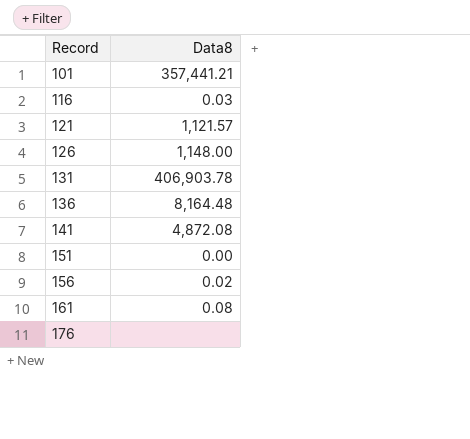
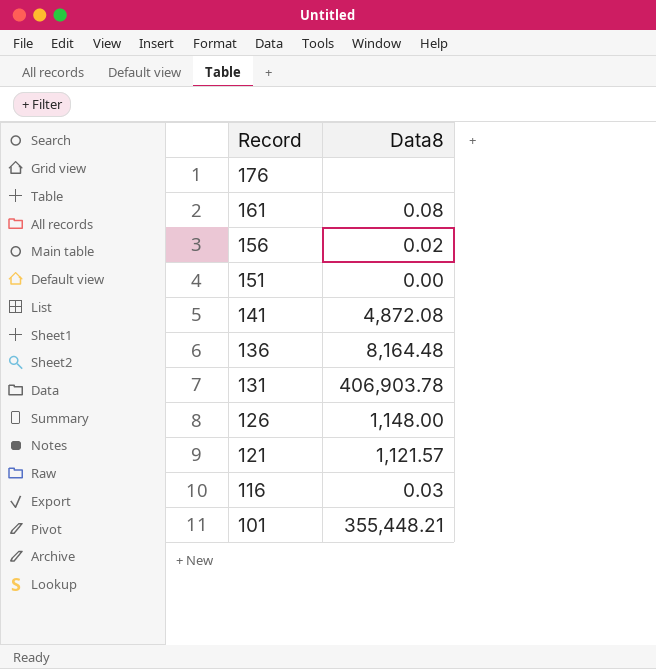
row order: Record ascending -> Record descending
101 | Data8: 357,441.21 -> 355,448.21

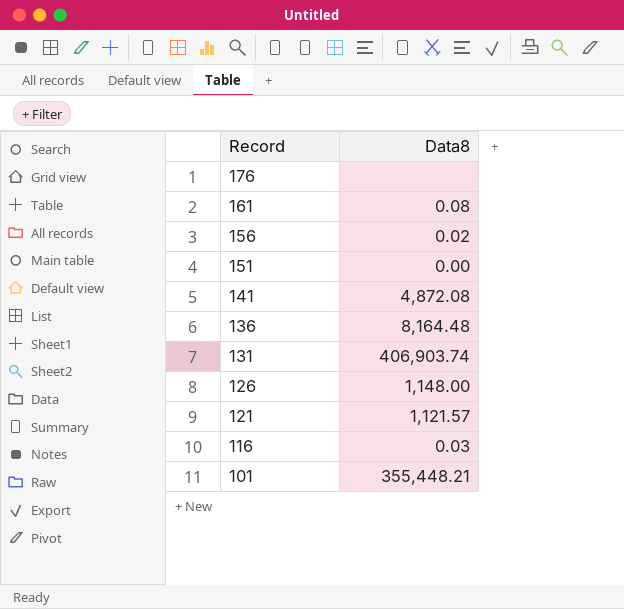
131 | Data8: 406,903.78 -> 406,903.74

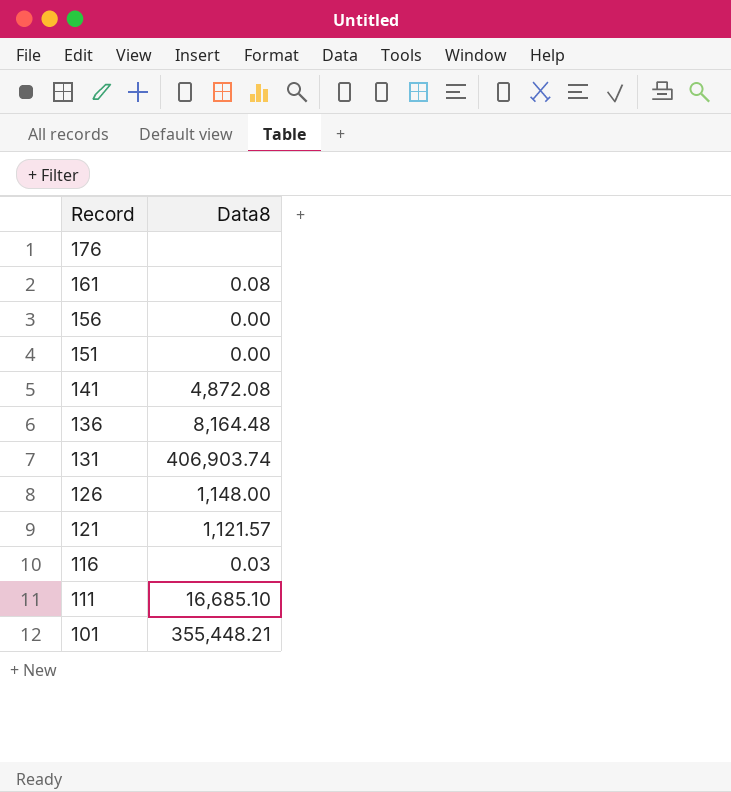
156 | Data8: 0.02 -> 0.00
row 111: none -> 16,685.10

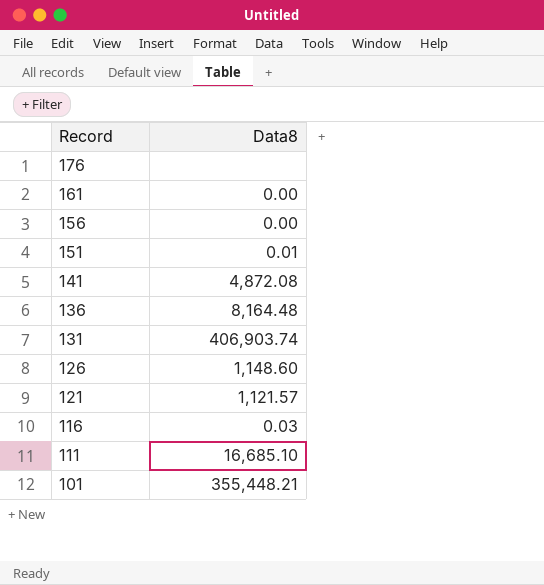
161 | Data8: 0.08 -> 0.00
151 | Data8: 0.00 -> 0.01
126 | Data8: 1,148.00 -> 1,148.60

